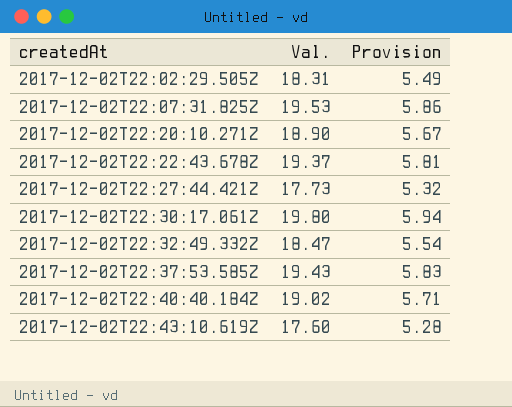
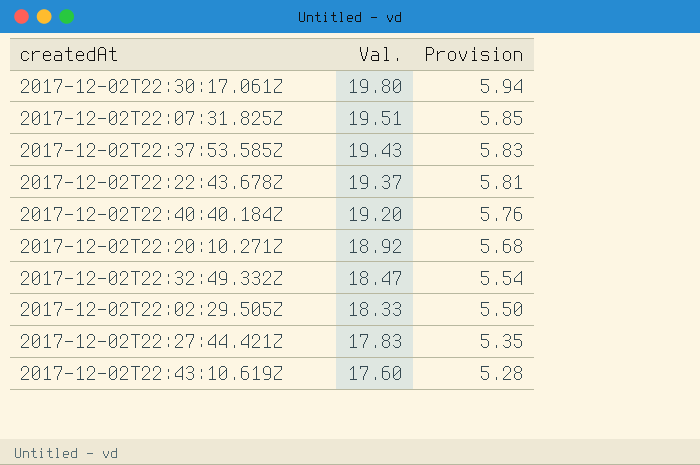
row order: createdAt ascending -> Val. descending
2017-12-02T22:07:31.825Z | Val.: 19.53 -> 19.51
2017-12-02T22:07:31.825Z | Provision: 5.86 -> 5.85
2017-12-02T22:40:40.184Z | Val.: 19.02 -> 19.20
2017-12-02T22:40:40.184Z | Provision: 5.71 -> 5.76
2017-12-02T22:20:10.271Z | Val.: 18.90 -> 18.92
2017-12-02T22:20:10.271Z | Provision: 5.67 -> 5.68
2017-12-02T22:02:29.505Z | Val.: 18.31 -> 18.33
2017-12-02T22:02:29.505Z | Provision: 5.49 -> 5.50
2017-12-02T22:27:44.421Z | Val.: 17.73 -> 17.83
2017-12-02T22:27:44.421Z | Provision: 5.32 -> 5.35

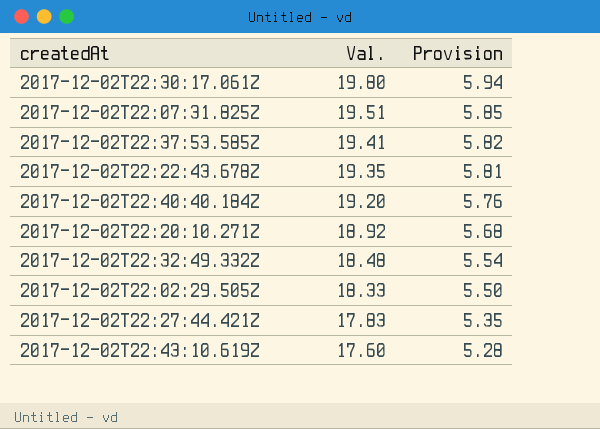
2017-12-02T22:37:53.585Z | Val.: 19.43 -> 19.41
2017-12-02T22:37:53.585Z | Provision: 5.83 -> 5.82
2017-12-02T22:22:43.678Z | Val.: 19.37 -> 19.35
2017-12-02T22:32:49.332Z | Val.: 18.47 -> 18.48

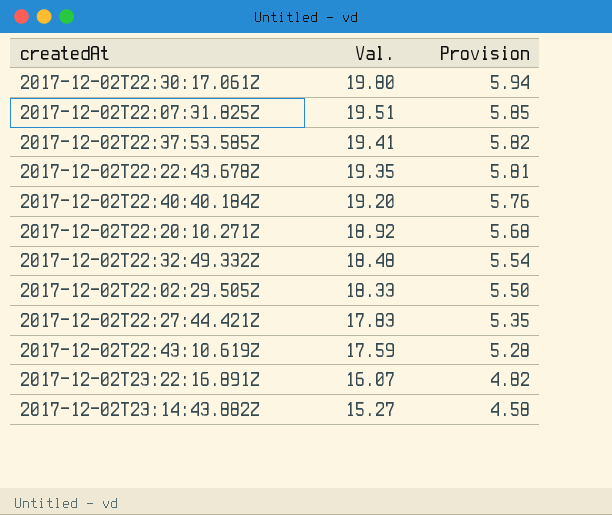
2017-12-02T22:43:10.619Z | Val.: 17.60 -> 17.59
row 2017-12-02T23:22:16.891Z: none -> 16.07 | 4.82
row 2017-12-02T23:14:43.882Z: none -> 15.27 | 4.58

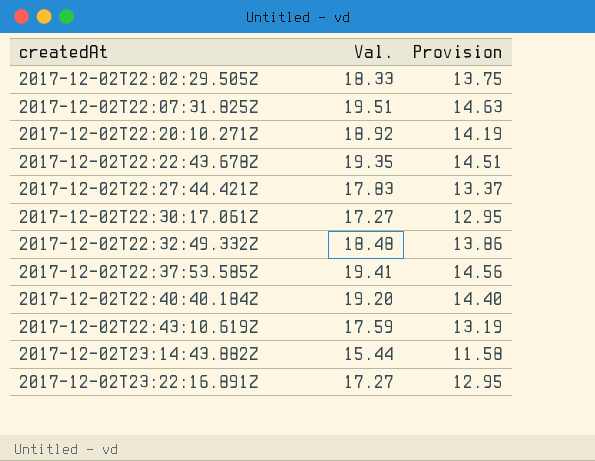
row order: Val. descending -> createdAt ascending
column Provision | formula: [Val.] * 0.3 -> [Val.] * 0.75
2017-12-02T22:30:17.061Z | Val.: 19.80 -> 17.27
2017-12-02T23:14:43.882Z | Val.: 15.27 -> 15.44
2017-12-02T23:22:16.891Z | Val.: 16.07 -> 17.27

